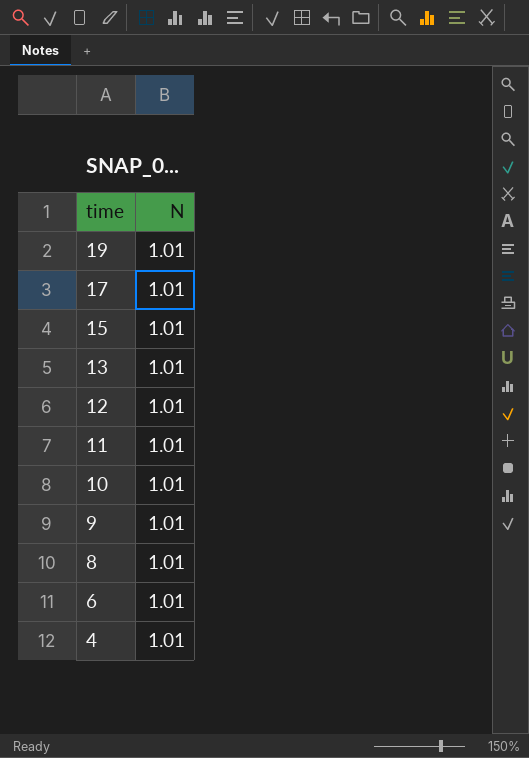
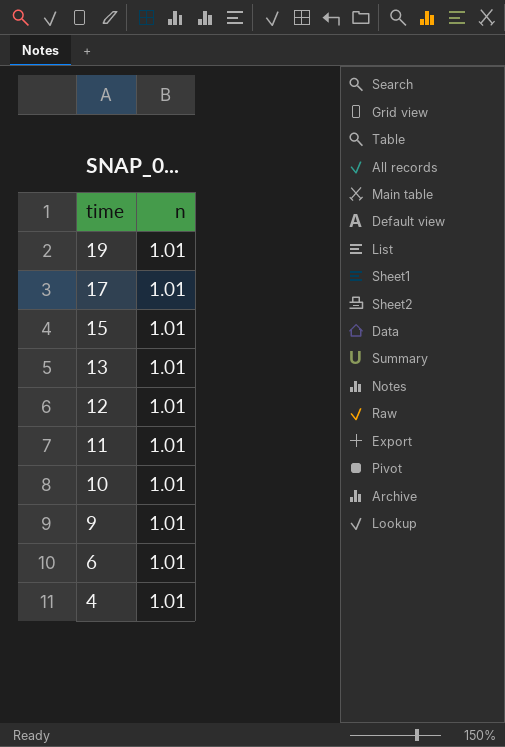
column name: N -> n
row 8: 1.01 -> none

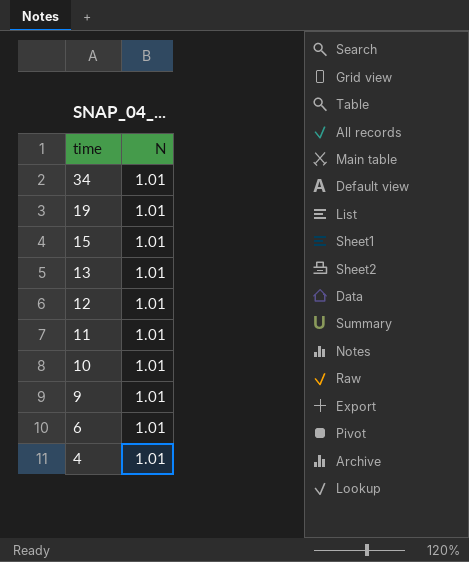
column name: n -> N
row 17: 1.01 -> none
row 34: none -> 1.01

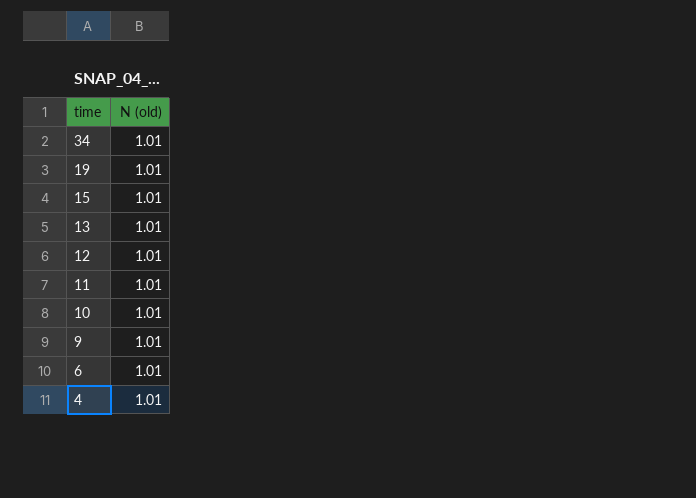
column name: N -> N (old)

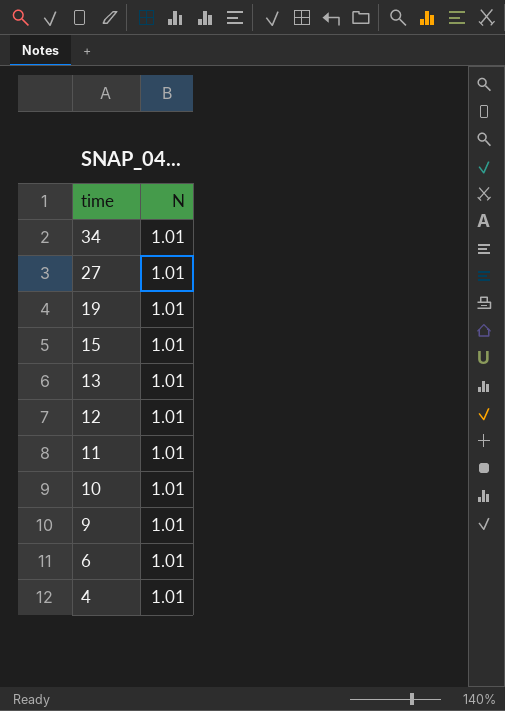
column name: N (old) -> N
row 27: none -> 1.01

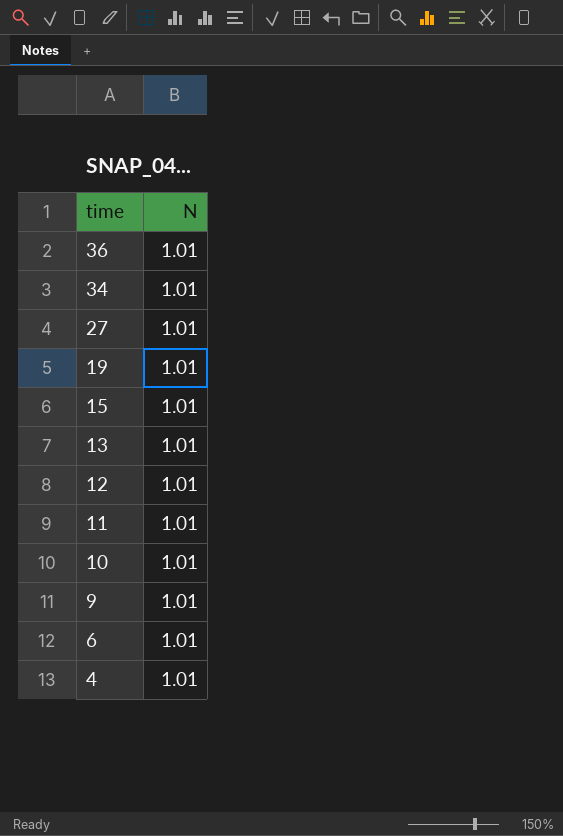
row 36: none -> 1.01

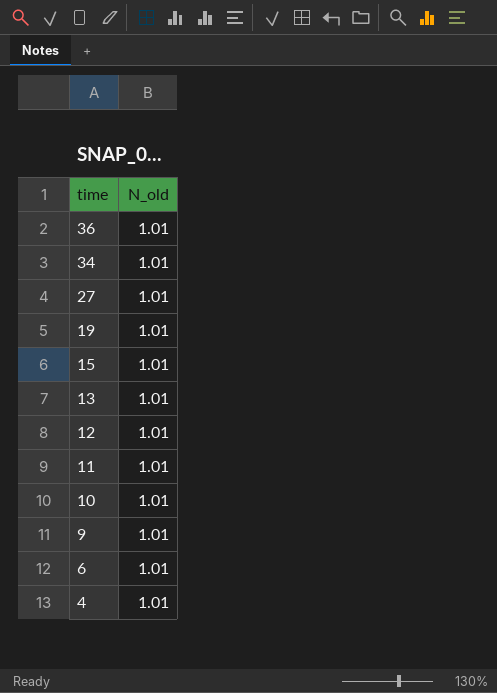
column name: N -> N_old

